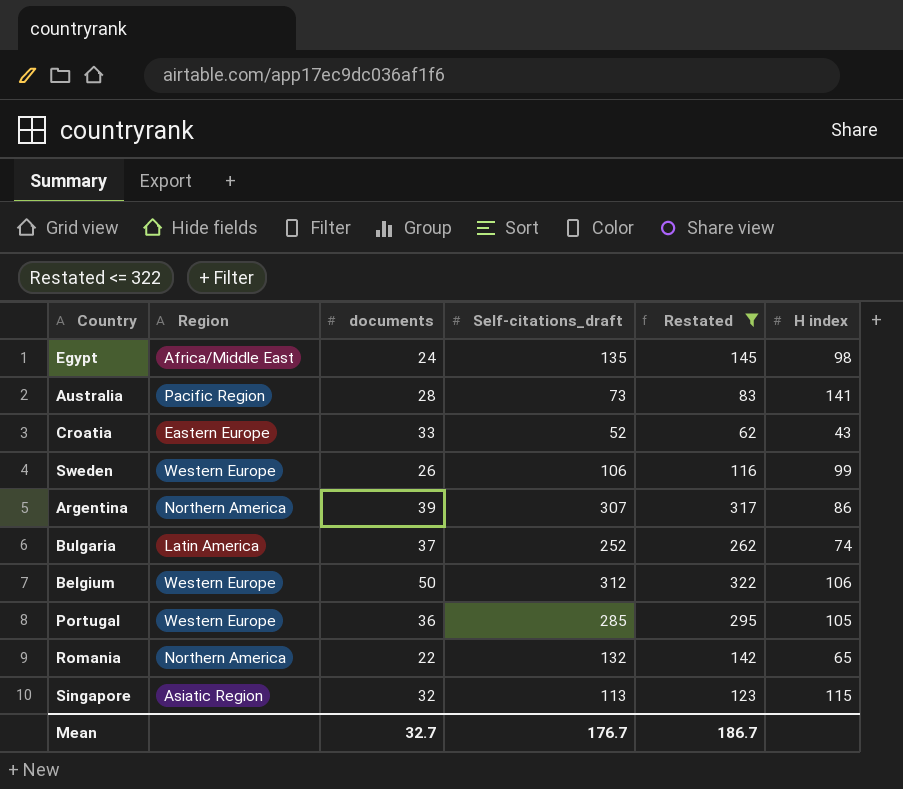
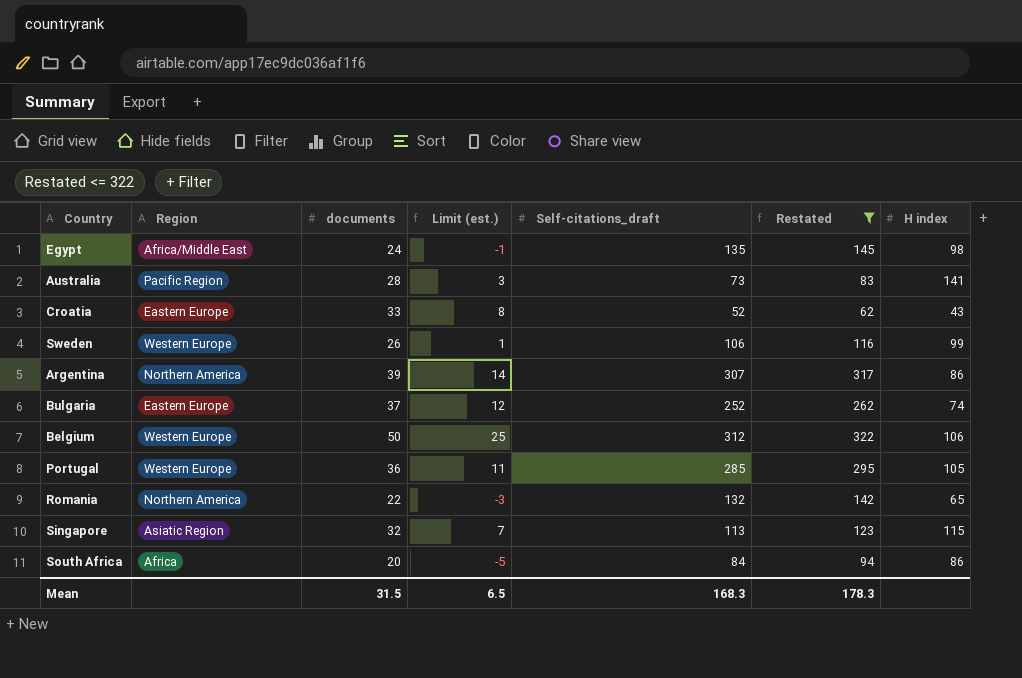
column Limit (est.) | formula: none -> [documents] - 25
Bulgaria | Region: Latin America -> Eastern Europe
row South Africa: none -> Africa | 20 | -5 | 84 | 94 | 86
Mean | documents: 32.7 -> 31.5
Mean | Self-citations_draft: 176.7 -> 168.3
Mean | Restated: 186.7 -> 178.3

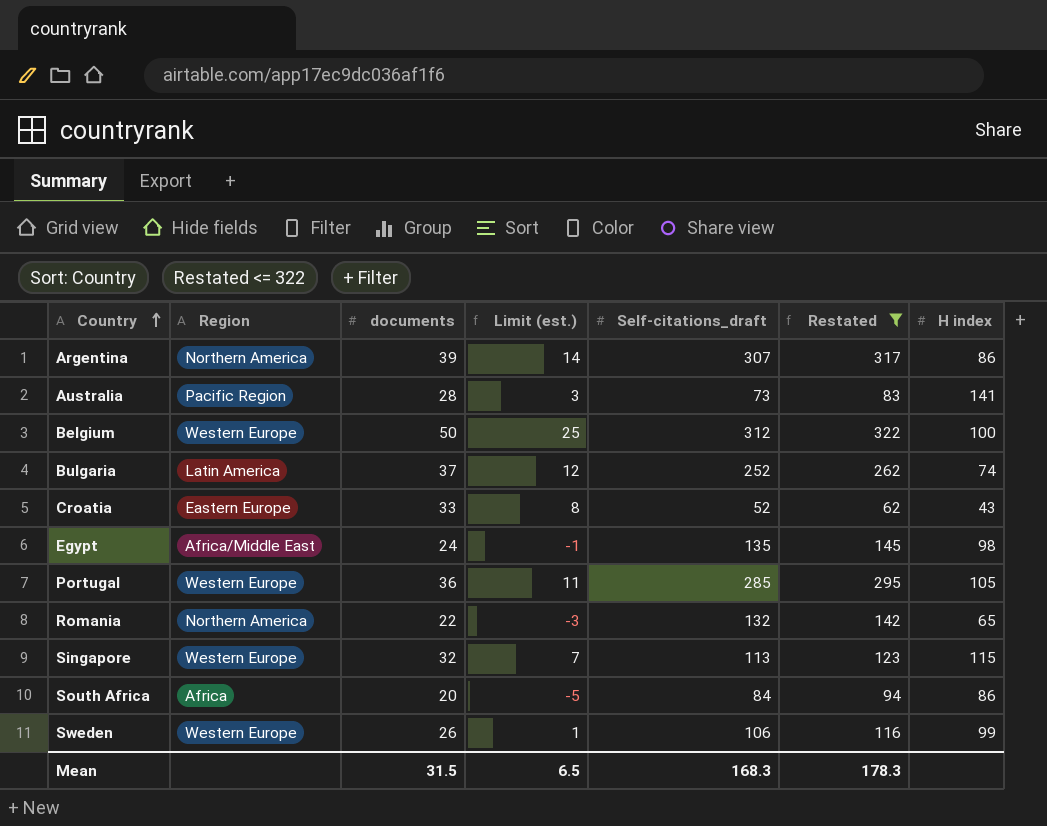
row order: none -> Country ascending
Belgium | H index: 106 -> 100
Bulgaria | Region: Eastern Europe -> Latin America
Singapore | Region: Asiatic Region -> Western Europe

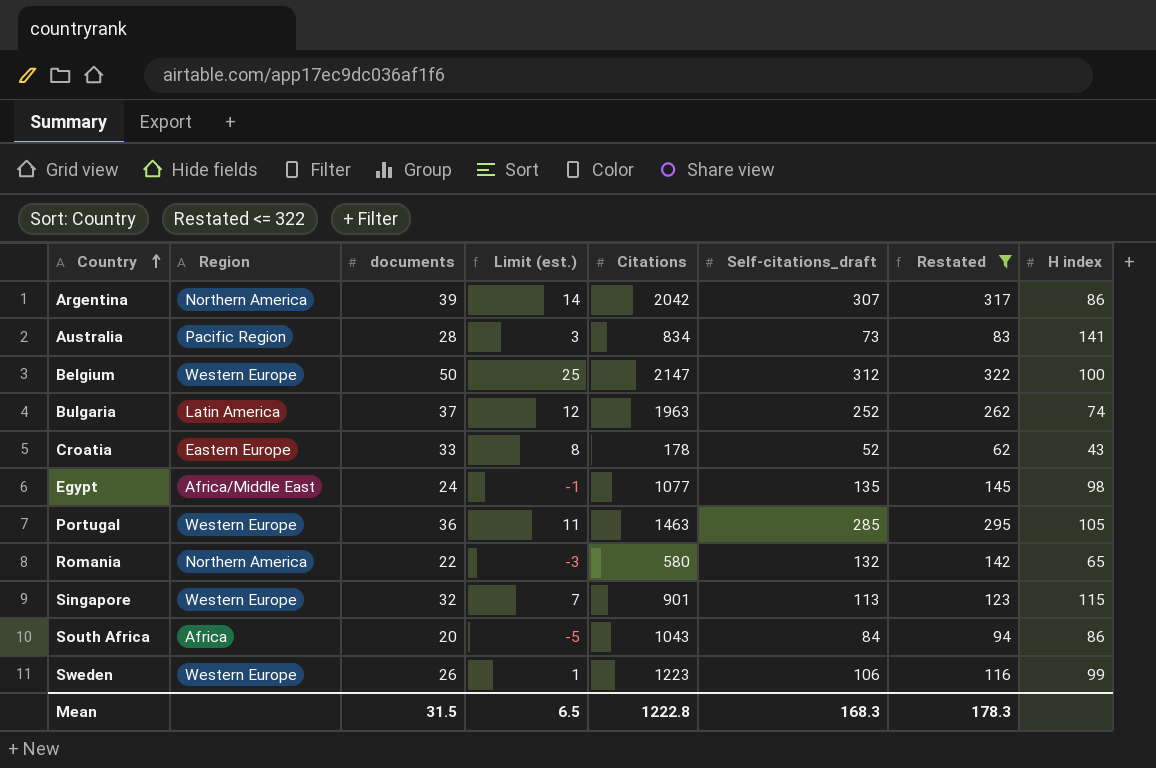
column Citations | position: none -> 5

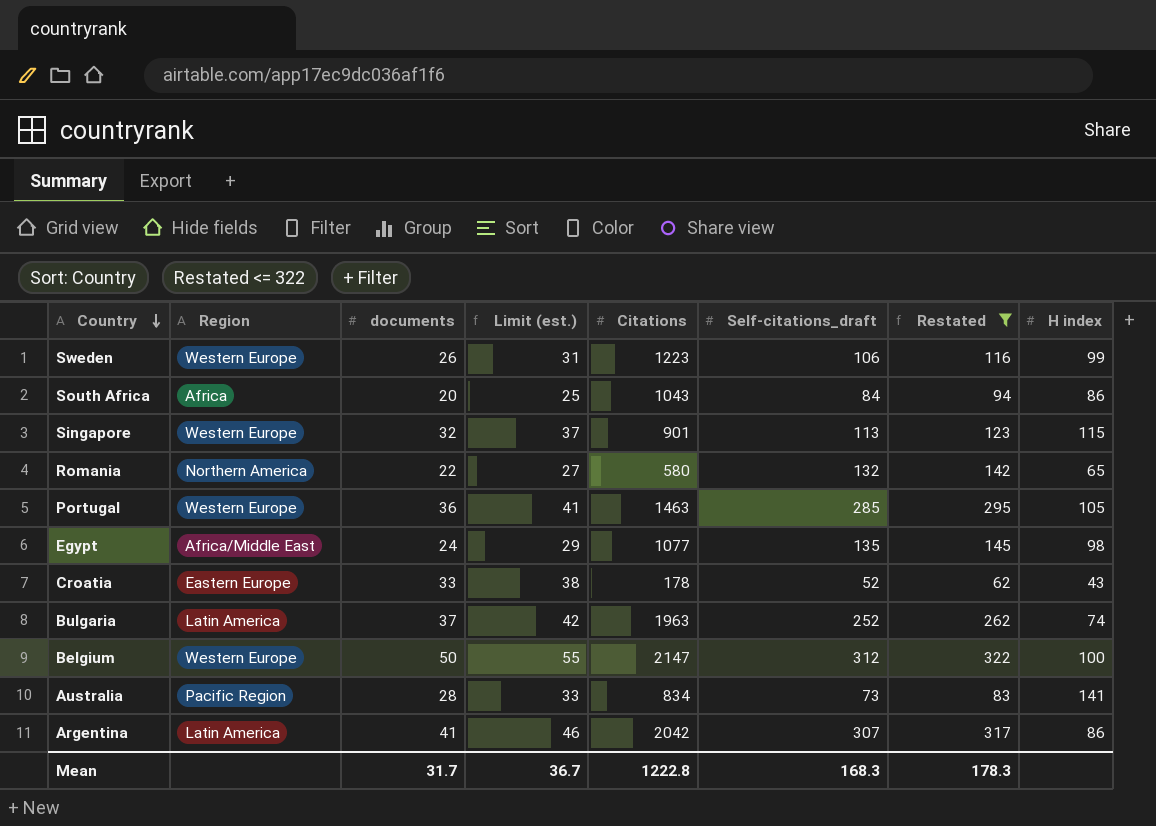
row order: Country ascending -> Country descending
column Limit (est.) | formula: [documents] - 25 -> [documents] + 5
Argentina | Region: Northern America -> Latin America
Argentina | documents: 39 -> 41
Mean | documents: 31.5 -> 31.7
Mean | Limit (est.): 6.5 -> 36.7

